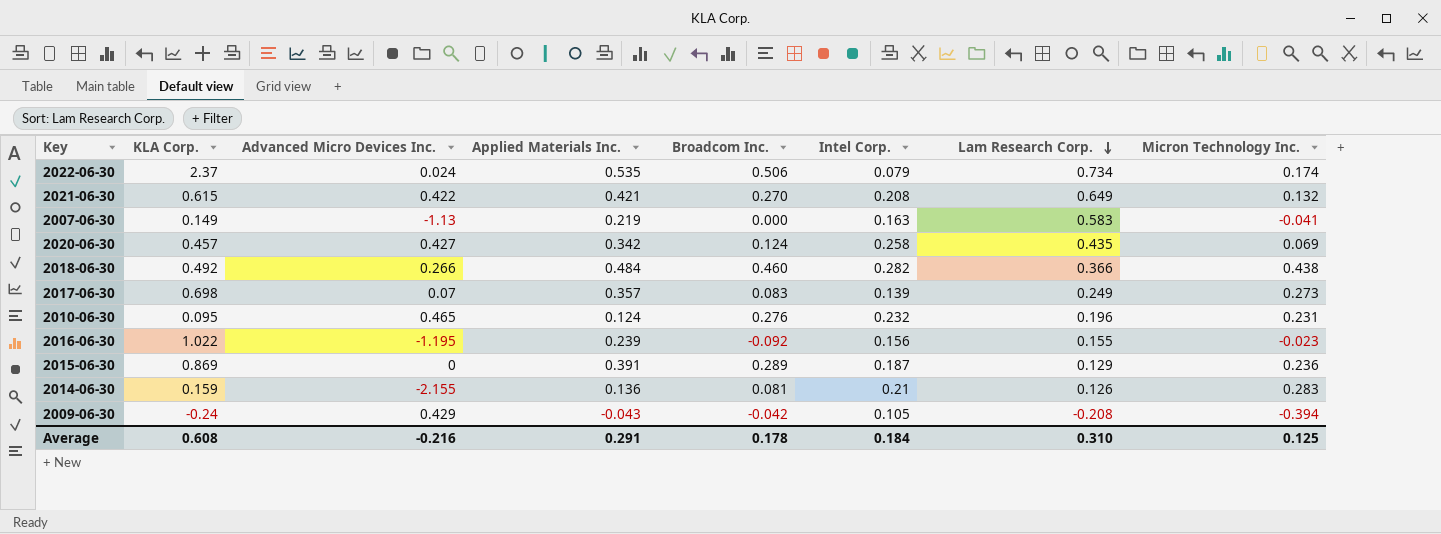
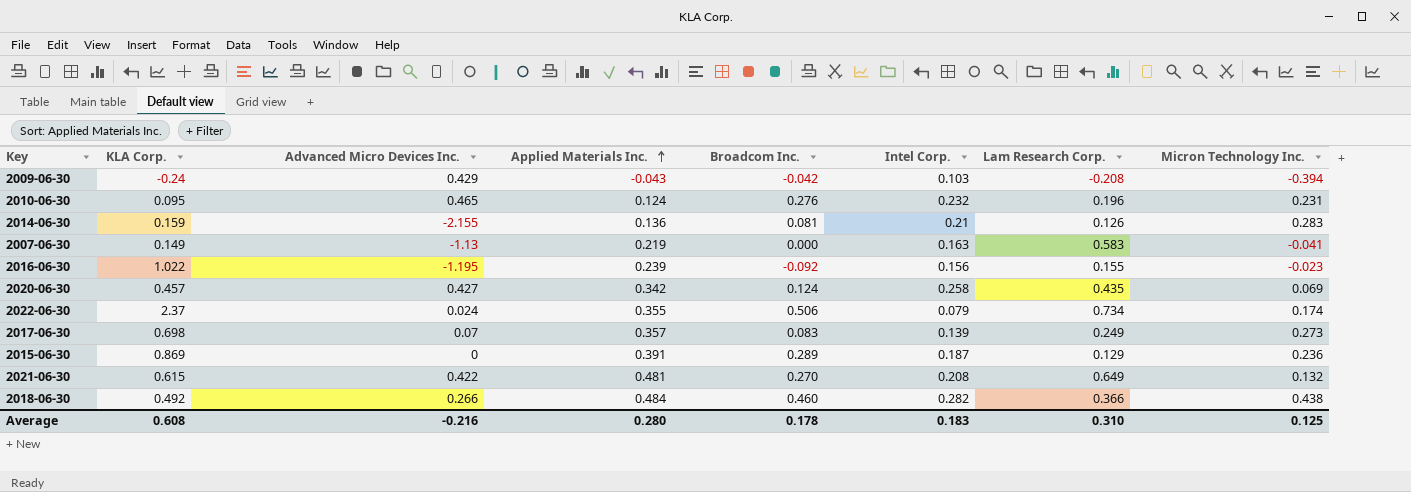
row order: Lam Research Corp. descending -> Applied Materials Inc. ascending
2009-06-30 | Intel Corp.: 0.105 -> 0.103
2022-06-30 | Applied Materials Inc.: 0.535 -> 0.355
2021-06-30 | Applied Materials Inc.: 0.421 -> 0.481
Average | Applied Materials Inc.: 0.291 -> 0.280
Average | Intel Corp.: 0.184 -> 0.183

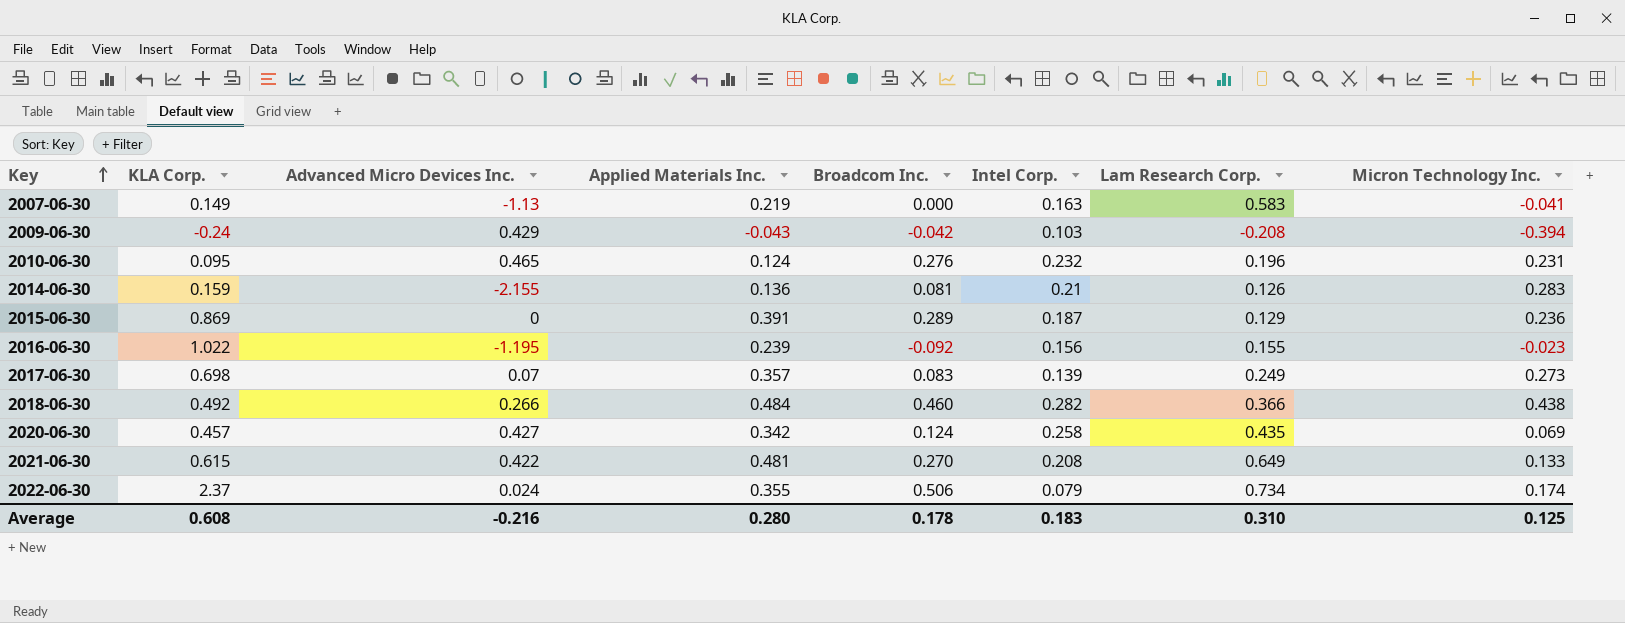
row order: Applied Materials Inc. ascending -> Key ascending
2021-06-30 | Micron Technology Inc.: 0.132 -> 0.133

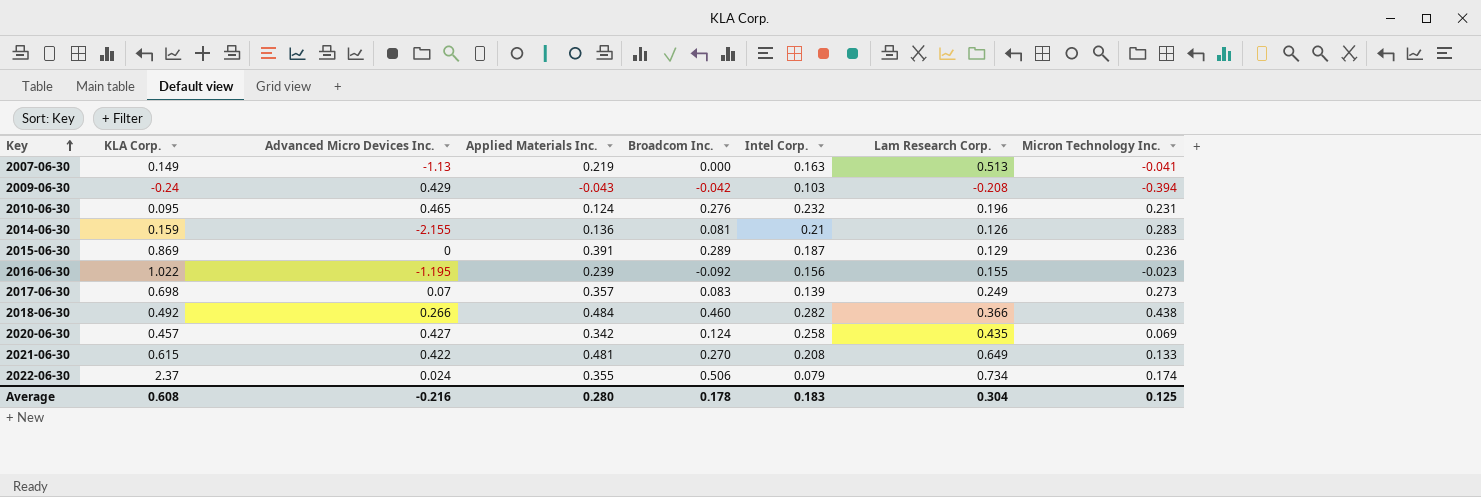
2007-06-30 | Lam Research Corp.: 0.583 -> 0.513
Average | Lam Research Corp.: 0.310 -> 0.304

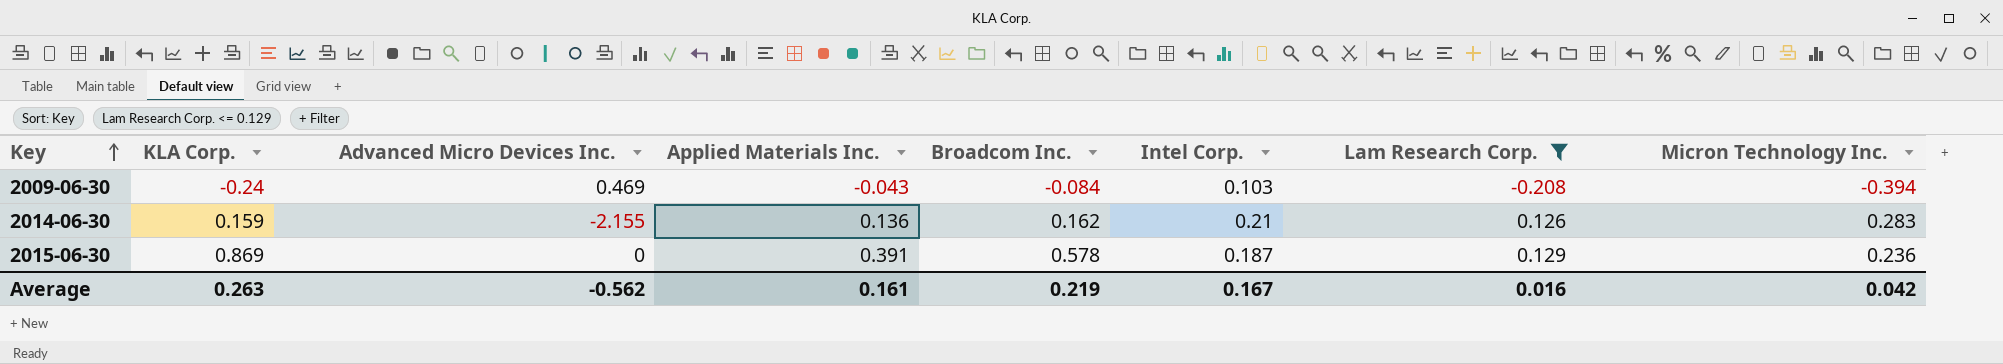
filter: none -> Lam Research Corp. <= 0.129
2009-06-30 | Advanced Micro Devices Inc.: 0.429 -> 0.469
2009-06-30 | Broadcom Inc.: -0.042 -> -0.084
2014-06-30 | Broadcom Inc.: 0.081 -> 0.162
2015-06-30 | Broadcom Inc.: 0.289 -> 0.578
Average | KLA Corp.: 0.608 -> 0.263
Average | Advanced Micro Devices Inc.: -0.216 -> -0.562
Average | Applied Materials Inc.: 0.280 -> 0.161
Average | Broadcom Inc.: 0.178 -> 0.219
Average | Intel Corp.: 0.183 -> 0.167
Average | Lam Research Corp.: 0.304 -> 0.016
Average | Micron Technology Inc.: 0.125 -> 0.042

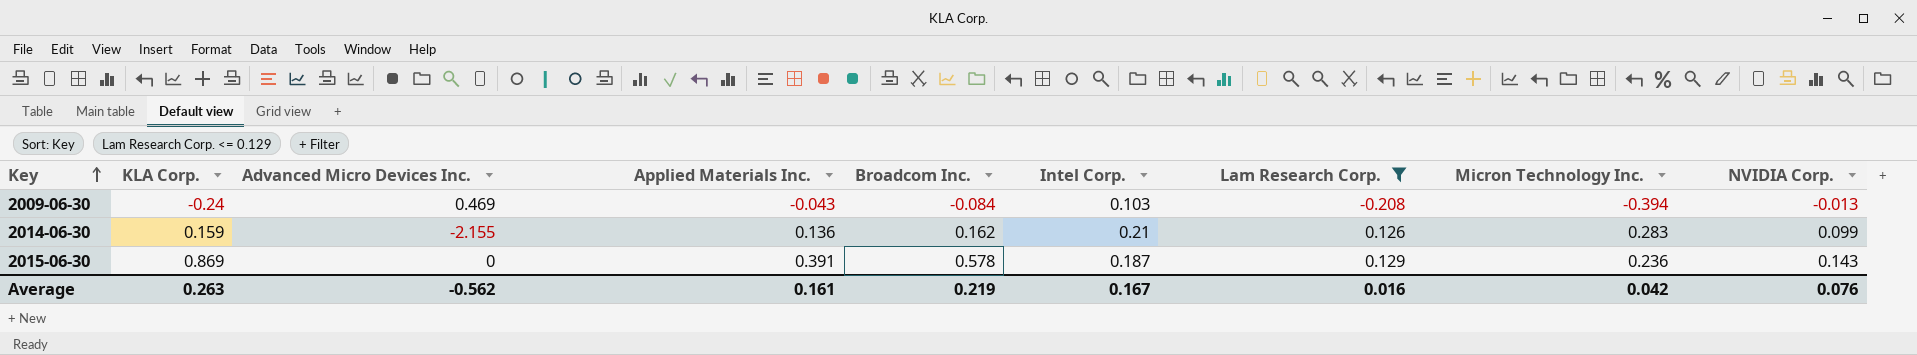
column NVIDIA Corp. | position: none -> 9

